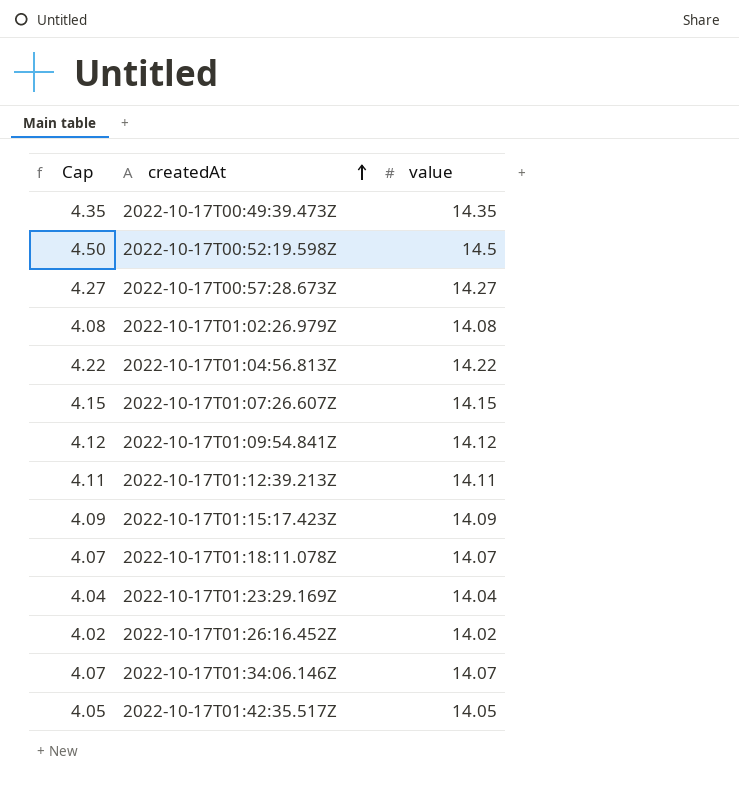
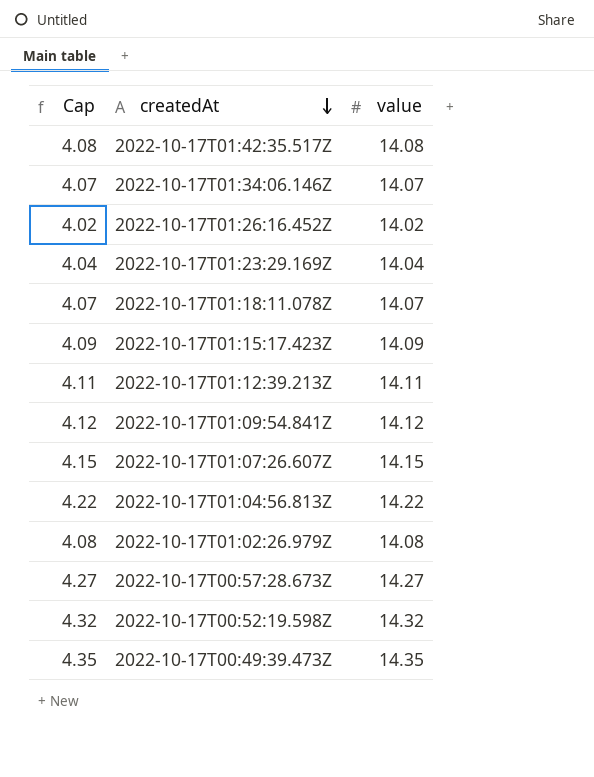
row order: createdAt ascending -> createdAt descending
2022-10-17T01:42:35.517Z | Cap: 4.05 -> 4.08
2022-10-17T01:42:35.517Z | value: 14.05 -> 14.08
2022-10-17T00:52:19.598Z | Cap: 4.50 -> 4.32
2022-10-17T00:52:19.598Z | value: 14.5 -> 14.32

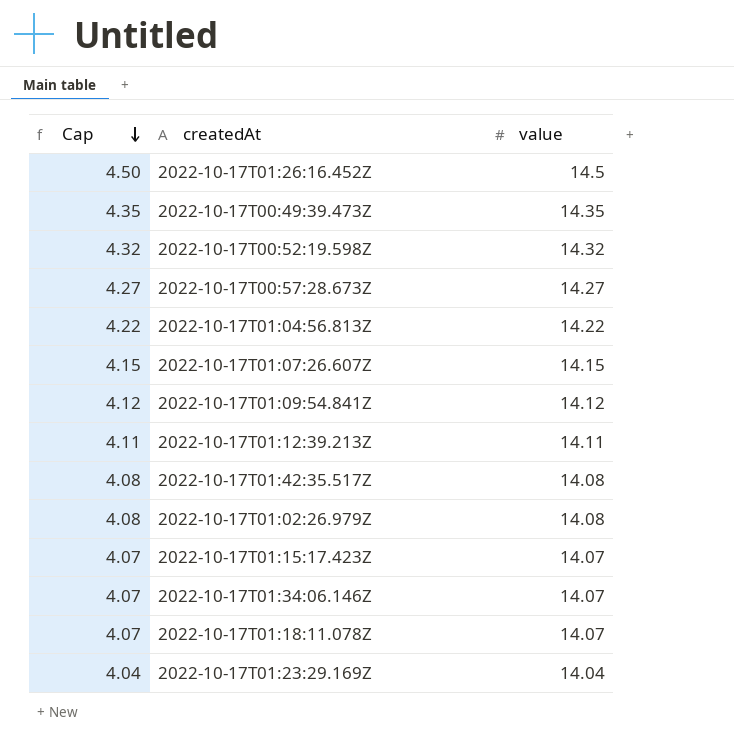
row order: createdAt descending -> Cap descending
2022-10-17T01:26:16.452Z | Cap: 4.02 -> 4.50
2022-10-17T01:26:16.452Z | value: 14.02 -> 14.5
2022-10-17T01:15:17.423Z | Cap: 4.09 -> 4.07
2022-10-17T01:15:17.423Z | value: 14.09 -> 14.07

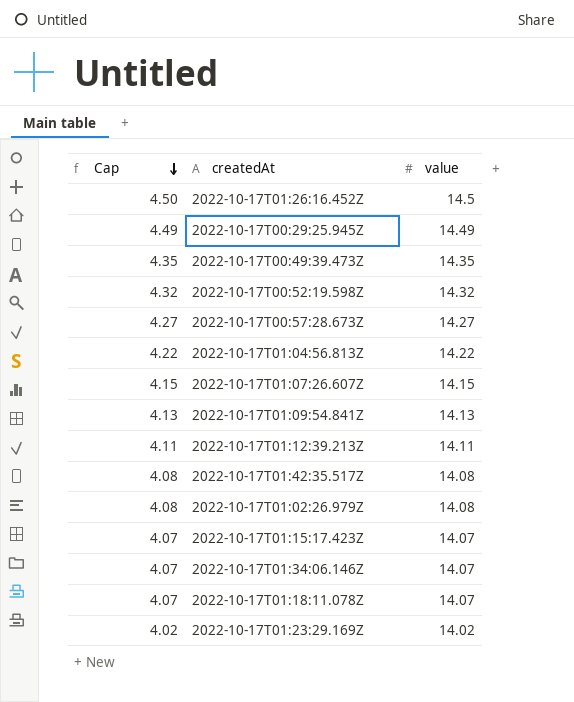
row 2022-10-17T00:29:25.945Z: none -> 4.49 | 14.49
2022-10-17T01:09:54.841Z | Cap: 4.12 -> 4.13
2022-10-17T01:09:54.841Z | value: 14.12 -> 14.13
2022-10-17T01:23:29.169Z | Cap: 4.04 -> 4.02
2022-10-17T01:23:29.169Z | value: 14.04 -> 14.02

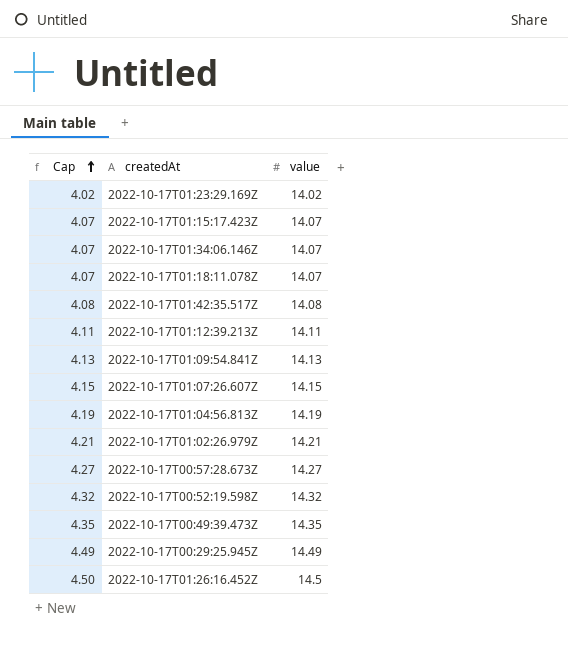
row order: Cap descending -> Cap ascending
2022-10-17T01:04:56.813Z | Cap: 4.22 -> 4.19
2022-10-17T01:04:56.813Z | value: 14.22 -> 14.19
2022-10-17T01:02:26.979Z | Cap: 4.08 -> 4.21
2022-10-17T01:02:26.979Z | value: 14.08 -> 14.21

